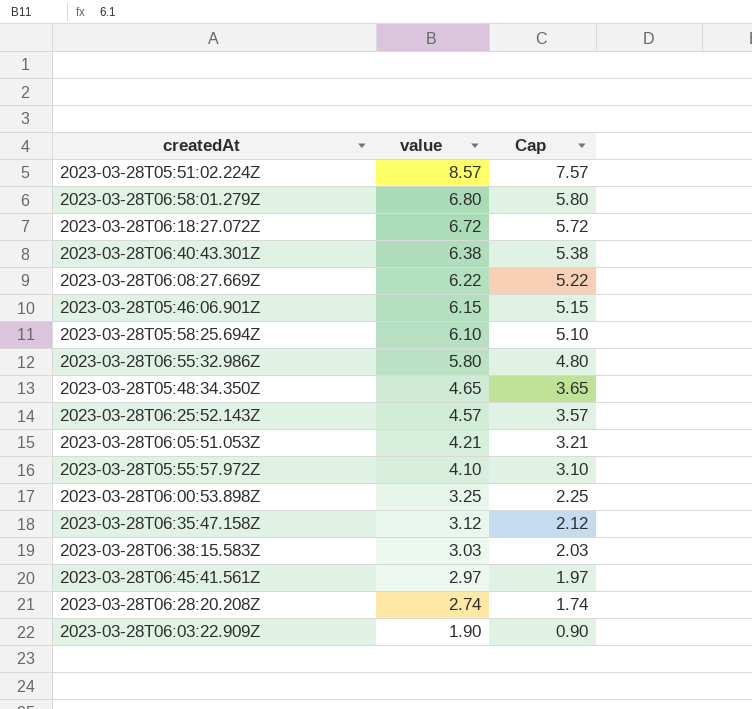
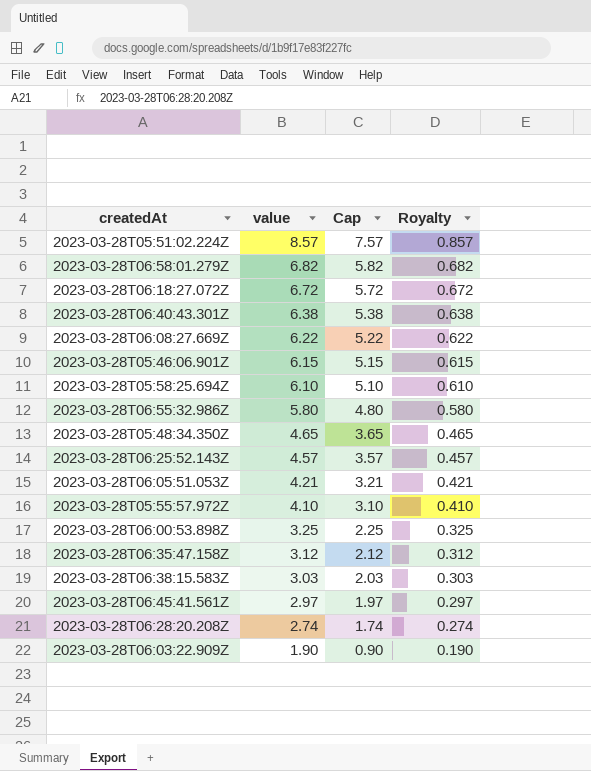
column Royalty | formula: none -> [value] * 0.1
2023-03-28T06:58:01.279Z | value: 6.80 -> 6.82
2023-03-28T06:58:01.279Z | Cap: 5.80 -> 5.82

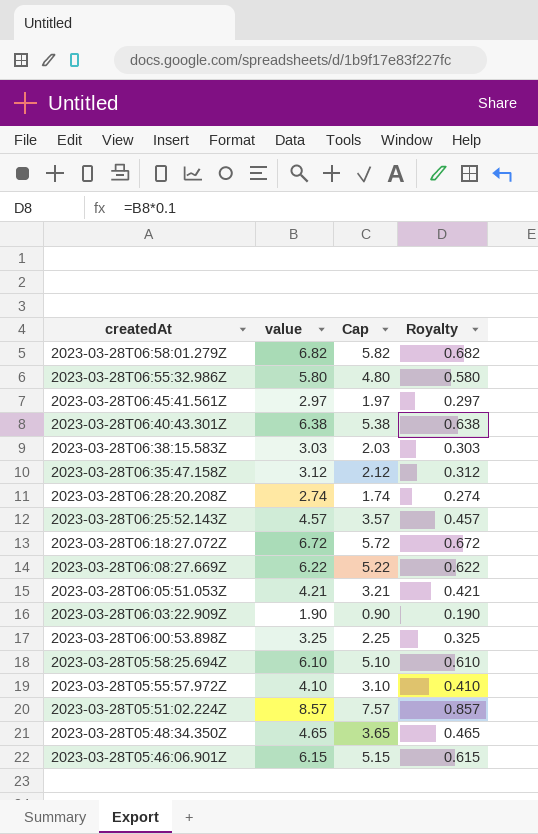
row order: value descending -> createdAt descending

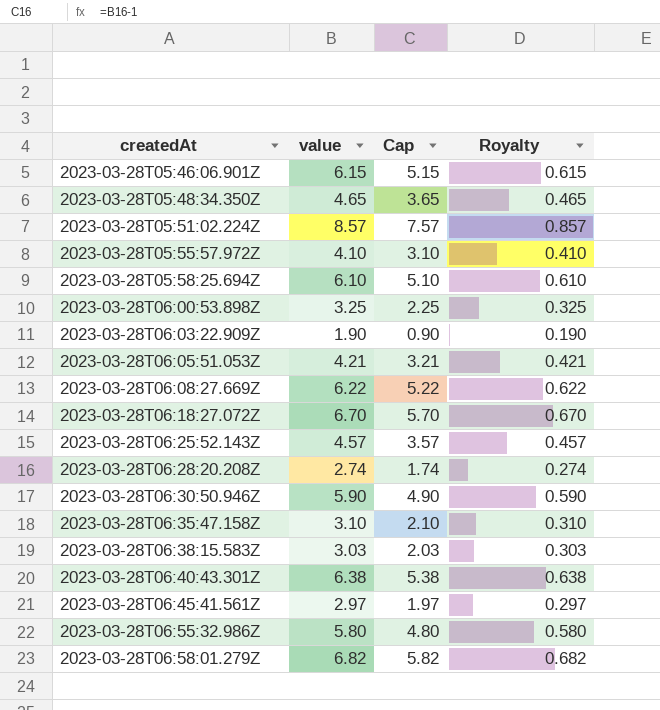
row order: createdAt descending -> createdAt ascending
2023-03-28T06:18:27.072Z | value: 6.72 -> 6.70
2023-03-28T06:18:27.072Z | Cap: 5.72 -> 5.70
2023-03-28T06:18:27.072Z | Royalty: 0.672 -> 0.670
row 2023-03-28T06:30:50.946Z: none -> 5.90 | 4.90 | 0.590
2023-03-28T06:35:47.158Z | value: 3.12 -> 3.10
2023-03-28T06:35:47.158Z | Cap: 2.12 -> 2.10
2023-03-28T06:35:47.158Z | Royalty: 0.312 -> 0.310

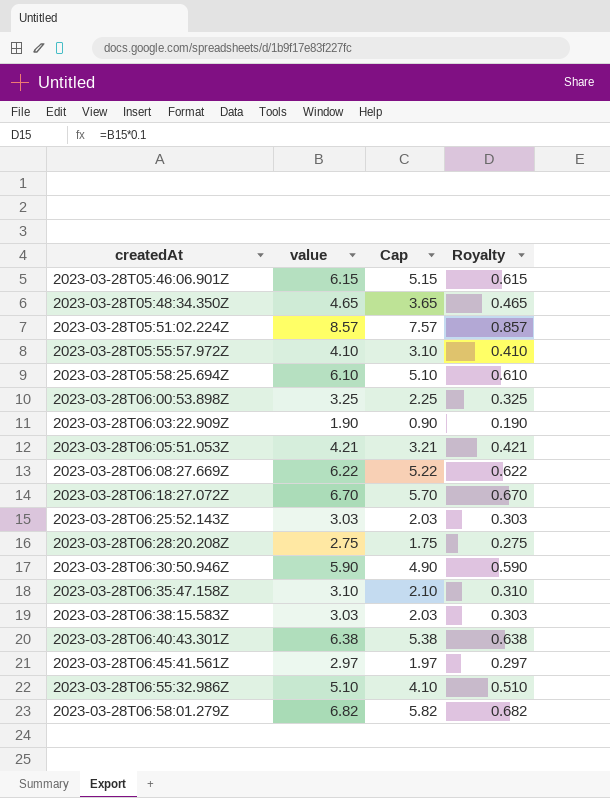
2023-03-28T06:25:52.143Z | value: 4.57 -> 3.03
2023-03-28T06:25:52.143Z | Cap: 3.57 -> 2.03
2023-03-28T06:25:52.143Z | Royalty: 0.457 -> 0.303
2023-03-28T06:28:20.208Z | value: 2.74 -> 2.75
2023-03-28T06:28:20.208Z | Cap: 1.74 -> 1.75
2023-03-28T06:28:20.208Z | Royalty: 0.274 -> 0.275
2023-03-28T06:55:32.986Z | value: 5.80 -> 5.10
2023-03-28T06:55:32.986Z | Cap: 4.80 -> 4.10
2023-03-28T06:55:32.986Z | Royalty: 0.580 -> 0.510

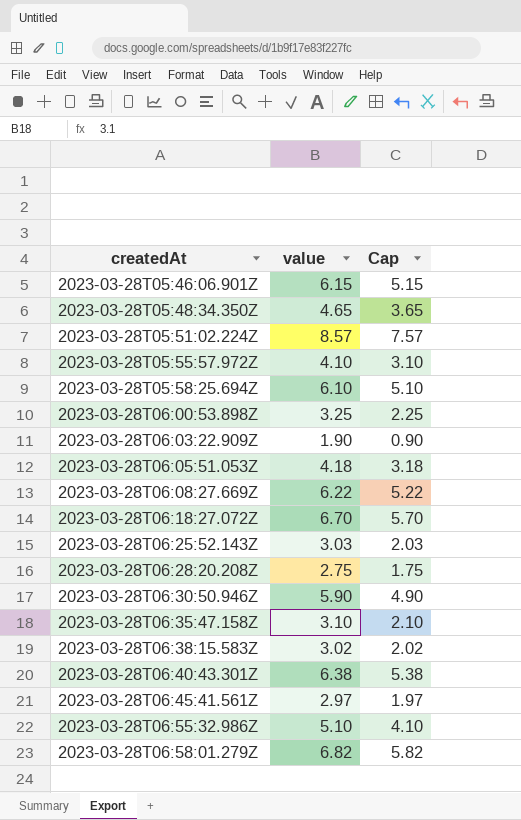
column Royalty | formula: [value] * 0.1 -> none
2023-03-28T06:05:51.053Z | value: 4.21 -> 4.18
2023-03-28T06:05:51.053Z | Cap: 3.21 -> 3.18
2023-03-28T06:38:15.583Z | value: 3.03 -> 3.02
2023-03-28T06:38:15.583Z | Cap: 2.03 -> 2.02

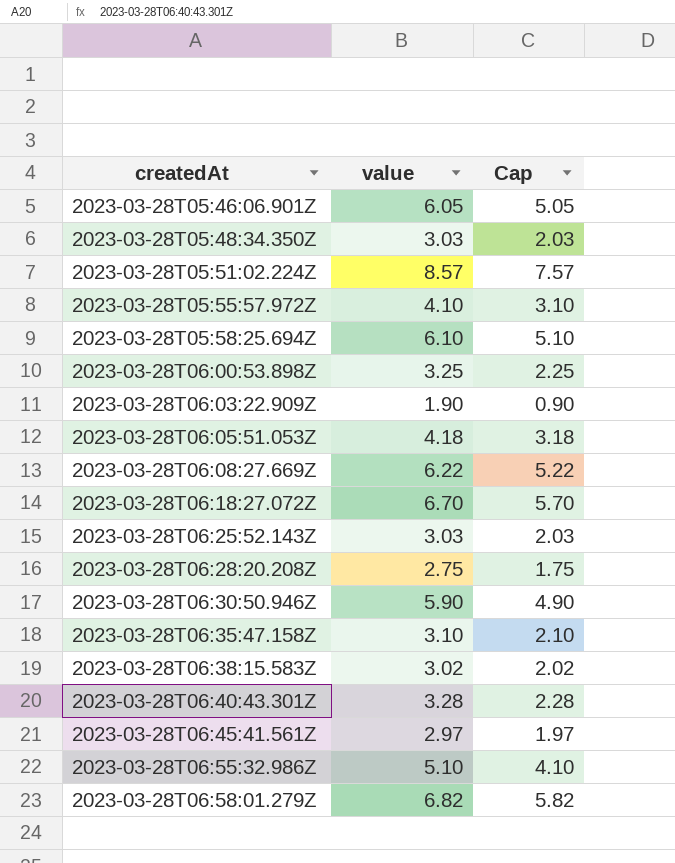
2023-03-28T05:46:06.901Z | value: 6.15 -> 6.05
2023-03-28T05:46:06.901Z | Cap: 5.15 -> 5.05
2023-03-28T05:48:34.350Z | value: 4.65 -> 3.03
2023-03-28T05:48:34.350Z | Cap: 3.65 -> 2.03
2023-03-28T06:40:43.301Z | value: 6.38 -> 3.28
2023-03-28T06:40:43.301Z | Cap: 5.38 -> 2.28

